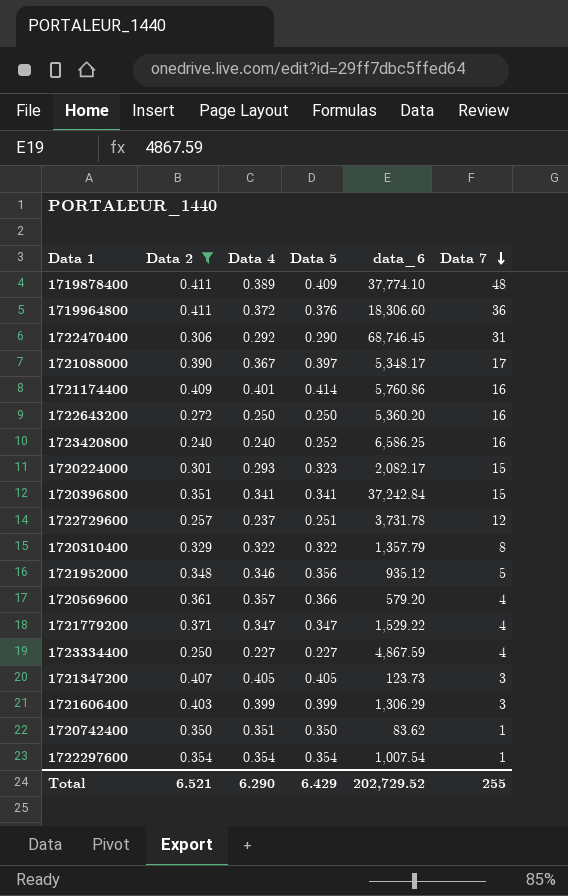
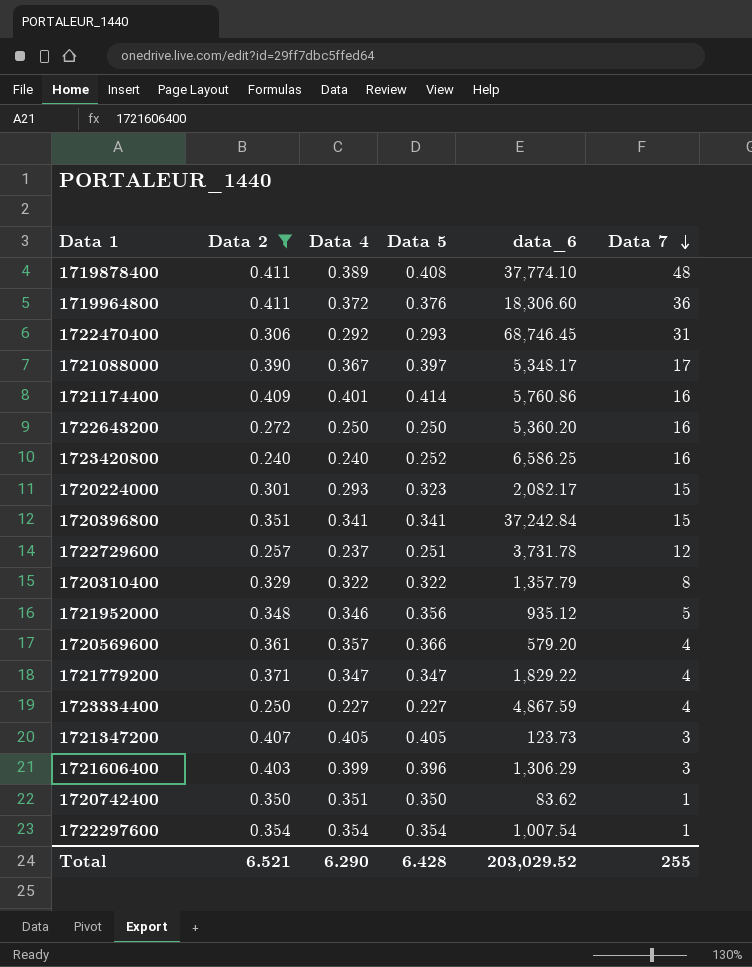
1719878400 | Data 5: 0.409 -> 0.408
1722470400 | Data 5: 0.290 -> 0.293
1721779200 | data_6: 1,529.22 -> 1,829.22
1721606400 | Data 5: 0.399 -> 0.396
Total | Data 5: 6.429 -> 6.428
Total | data_6: 202,729.52 -> 203,029.52

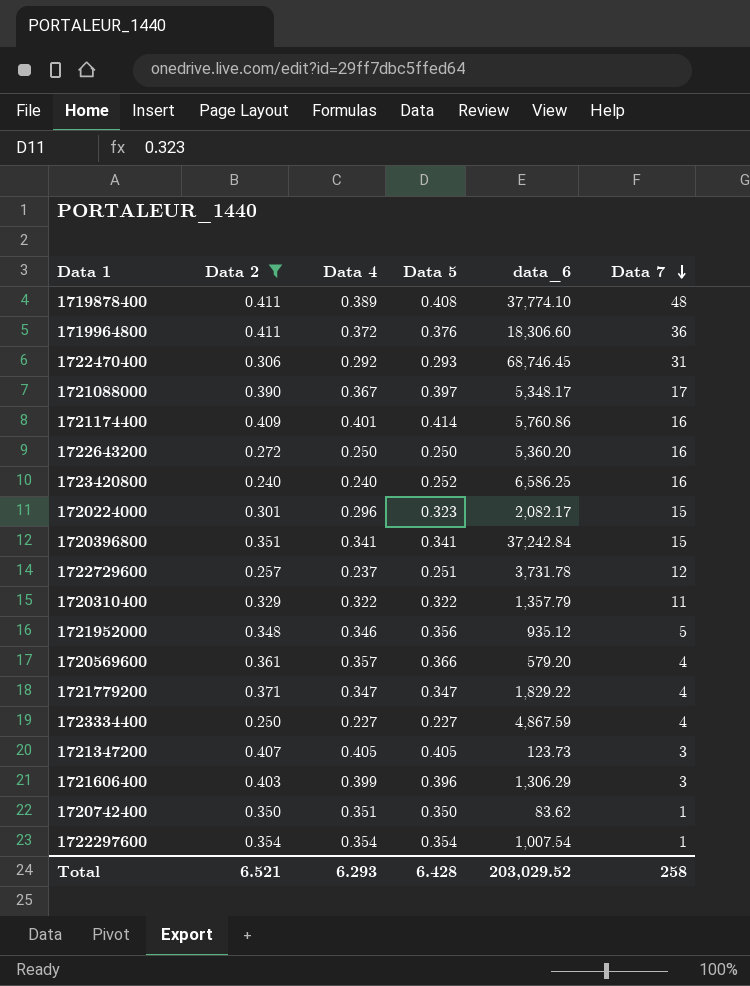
1720224000 | Data 4: 0.293 -> 0.296
1720310400 | Data 7: 8 -> 11
Total | Data 4: 6.290 -> 6.293
Total | Data 7: 255 -> 258

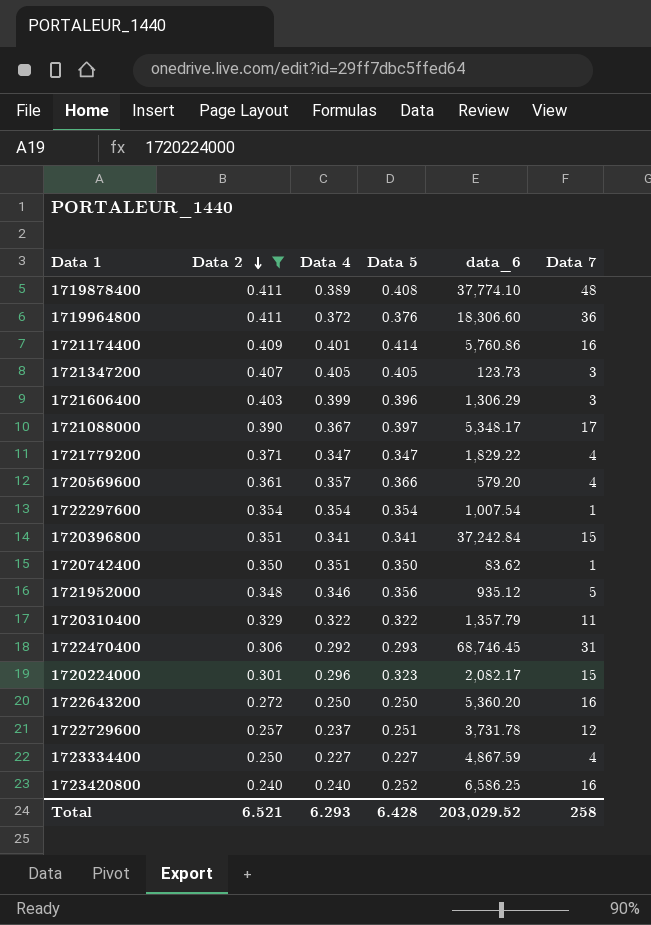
row order: Data 7 descending -> Data 2 descending

